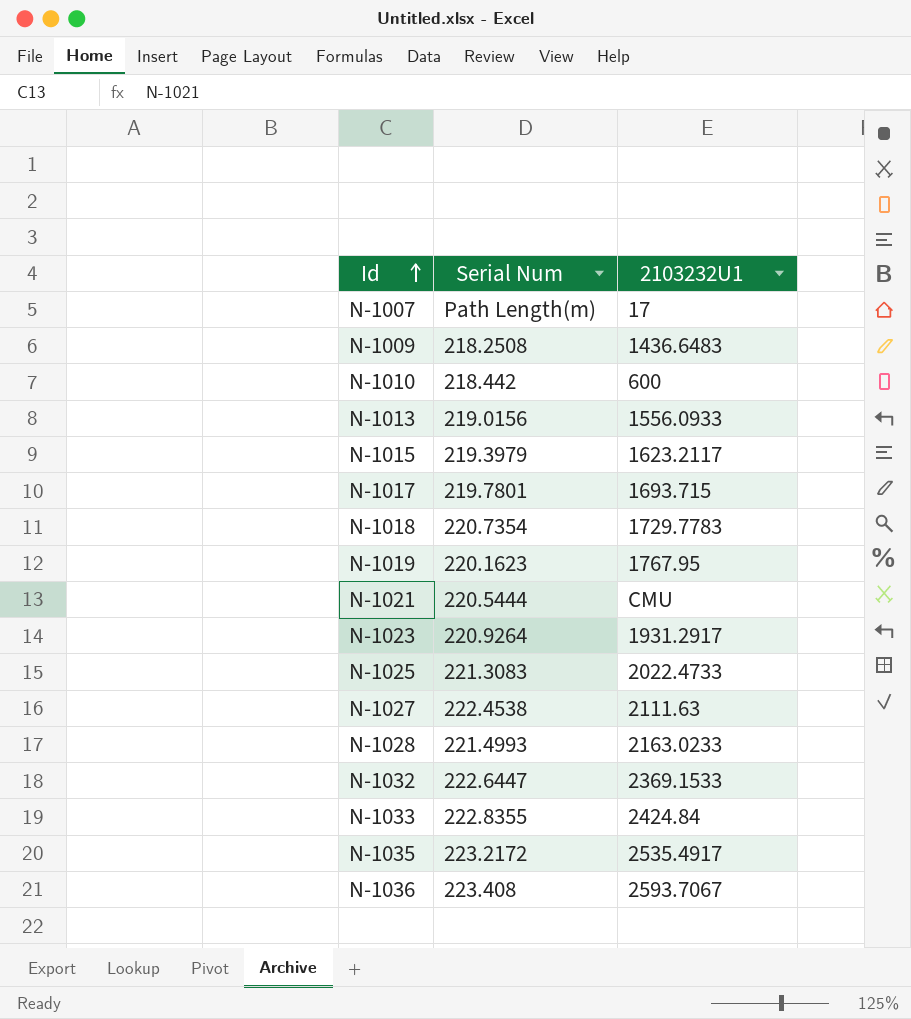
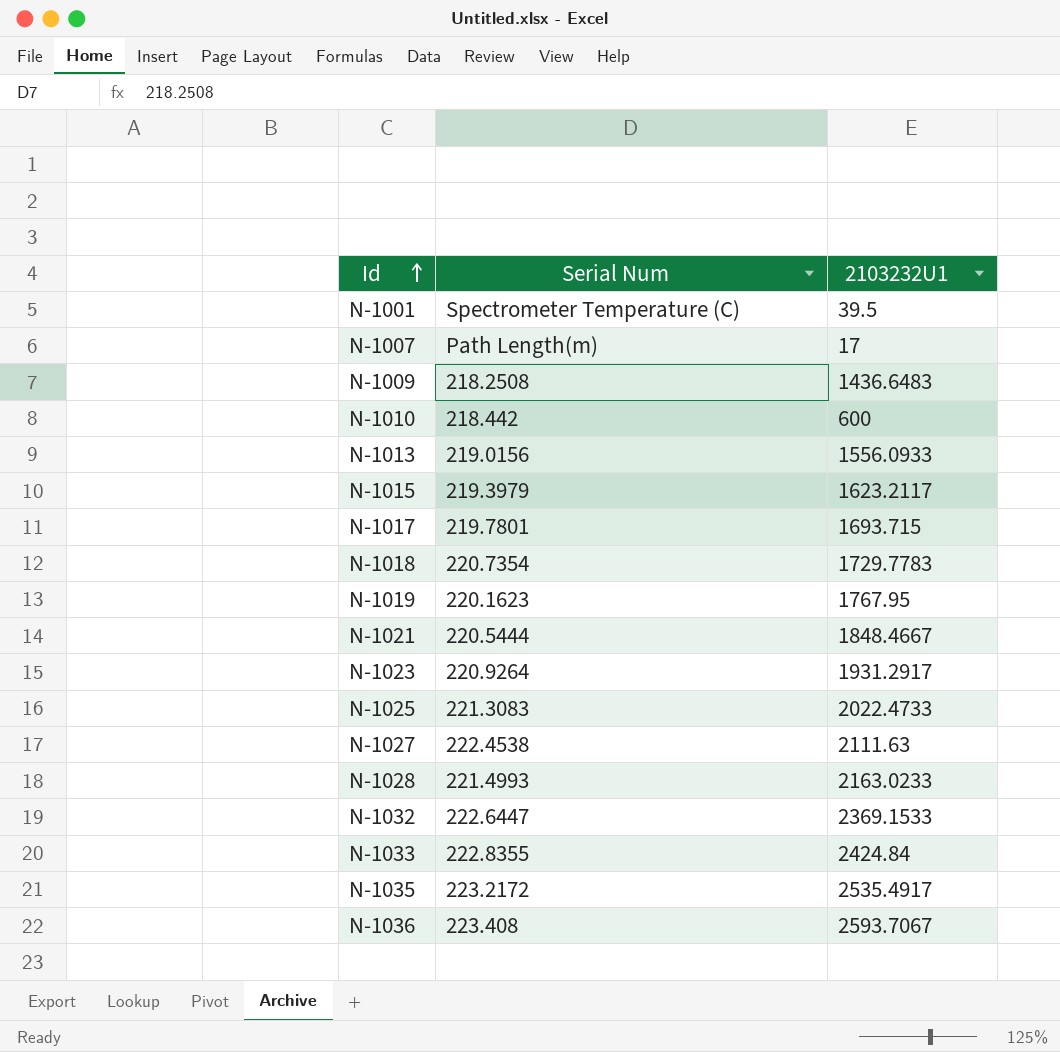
row N-1001: none -> Spectrometer Temperature (C) | 39.5
N-1021 | 2103232U1: CMU -> 1848.4667

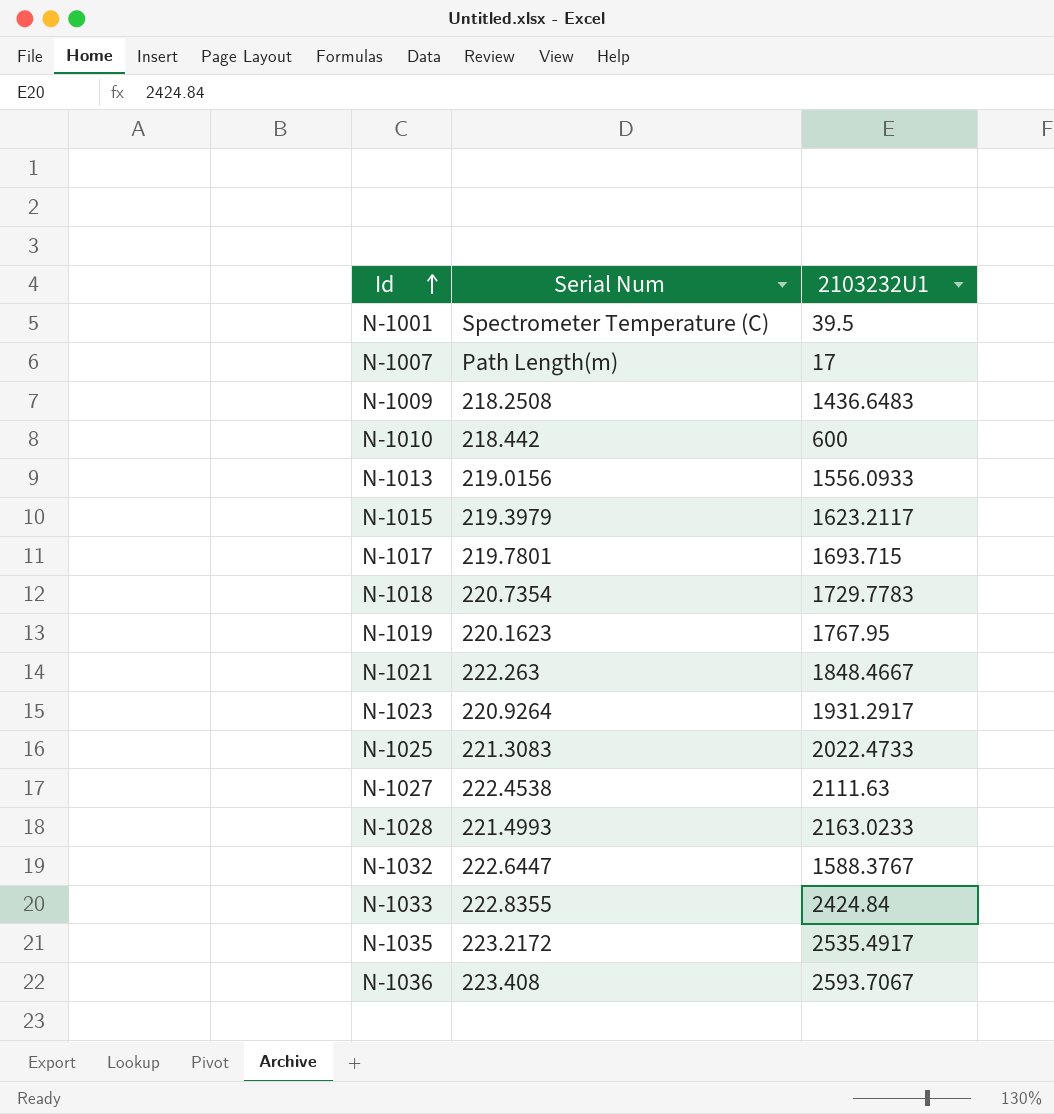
N-1021 | Serial Num: 220.5444 -> 222.263
N-1032 | 2103232U1: 2369.1533 -> 1588.3767

